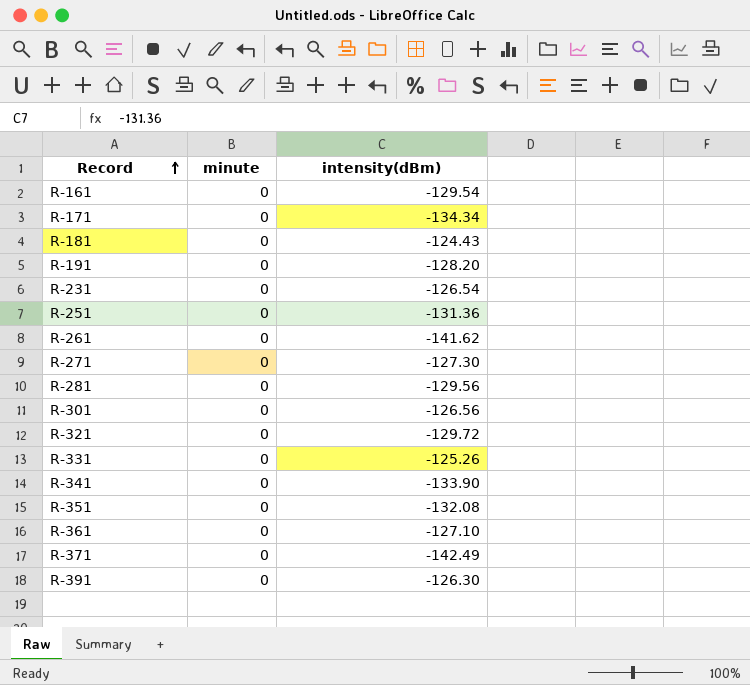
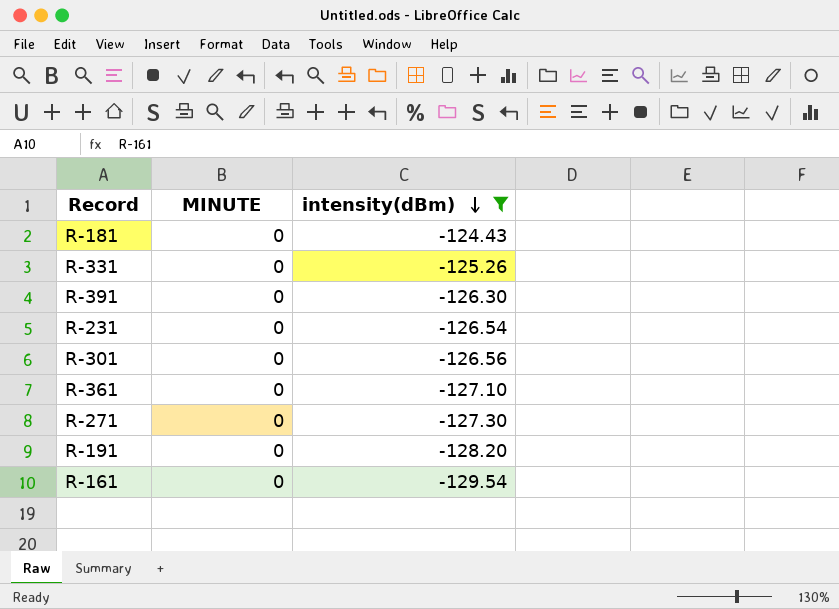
filter: none -> intensity(dBm) >= -129.54
row order: Record ascending -> intensity(dBm) descending
column name: minute -> MINUTE

